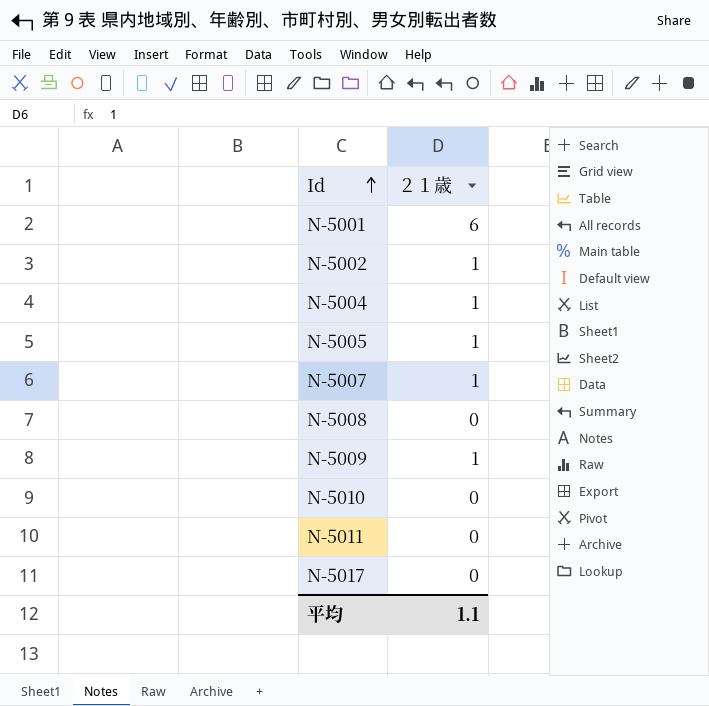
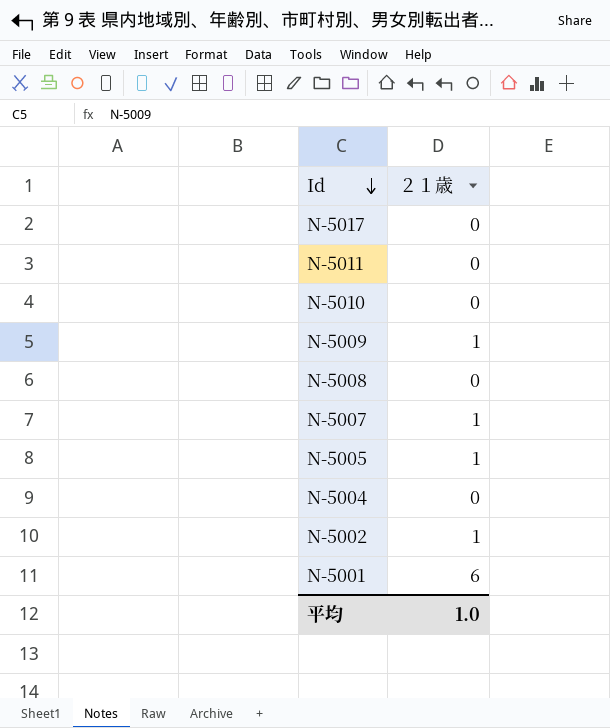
row order: Id ascending -> Id descending
N-5004 | ２１歳: 1 -> 0
平均 | ２１歳: 1.1 -> 1.0

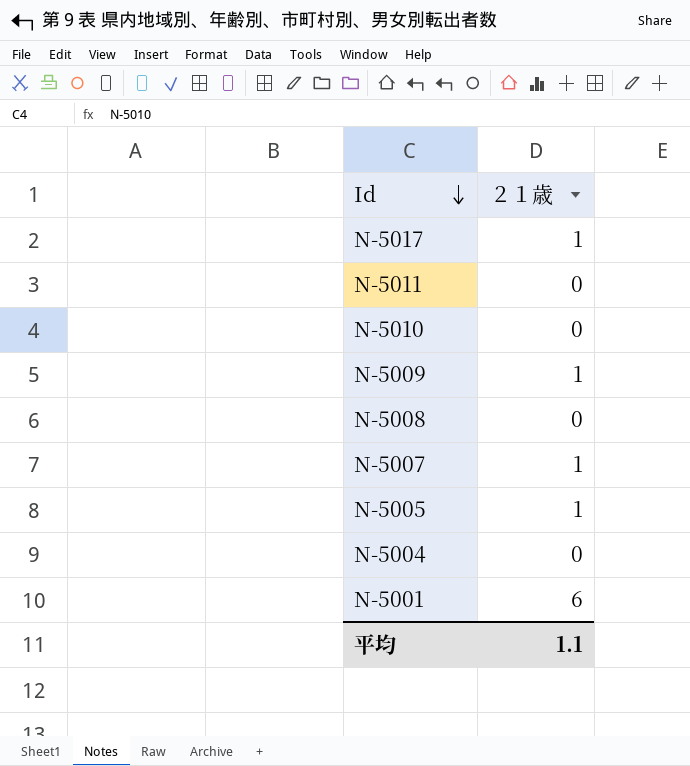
row N-5002: 1 -> none
N-5017 | ２１歳: 0 -> 1
平均 | ２１歳: 1.0 -> 1.1

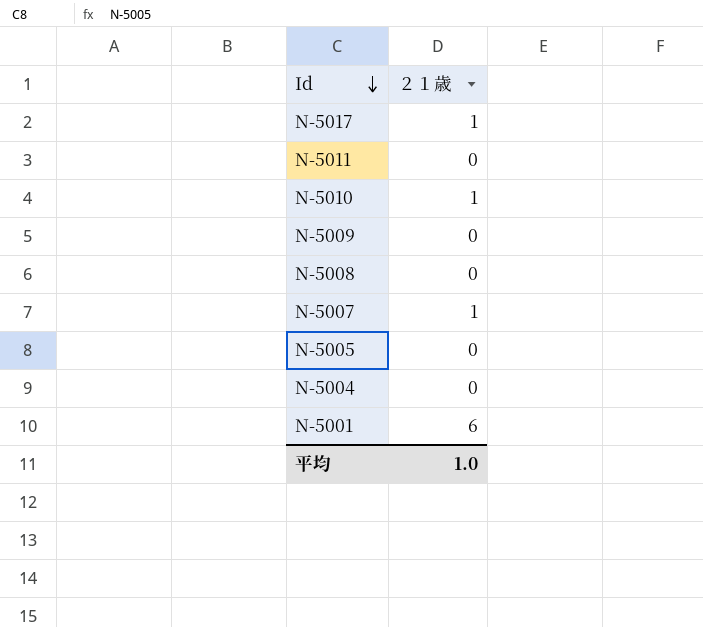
N-5010 | ２１歳: 0 -> 1
N-5009 | ２１歳: 1 -> 0
N-5005 | ２１歳: 1 -> 0
平均 | ２１歳: 1.1 -> 1.0

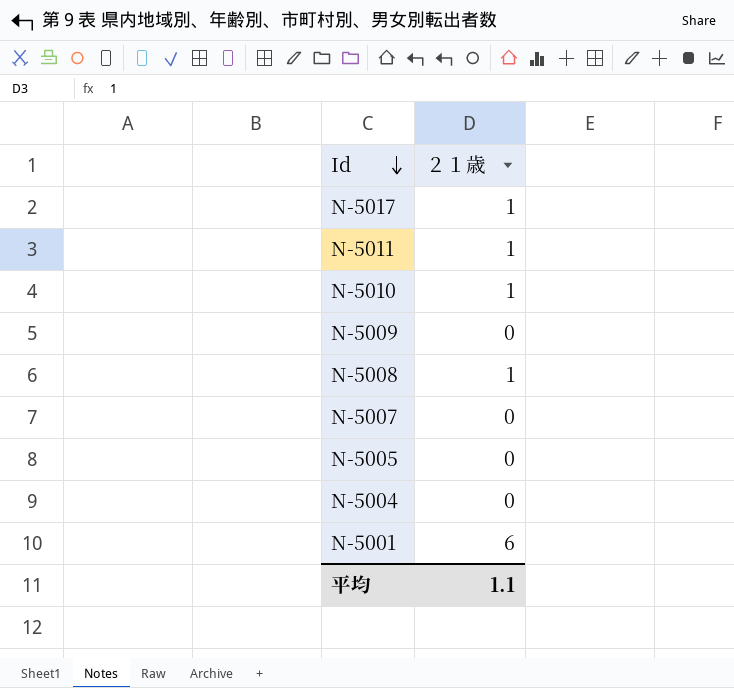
N-5011 | ２１歳: 0 -> 1
N-5008 | ２１歳: 0 -> 1
N-5007 | ２１歳: 1 -> 0
平均 | ２１歳: 1.0 -> 1.1

